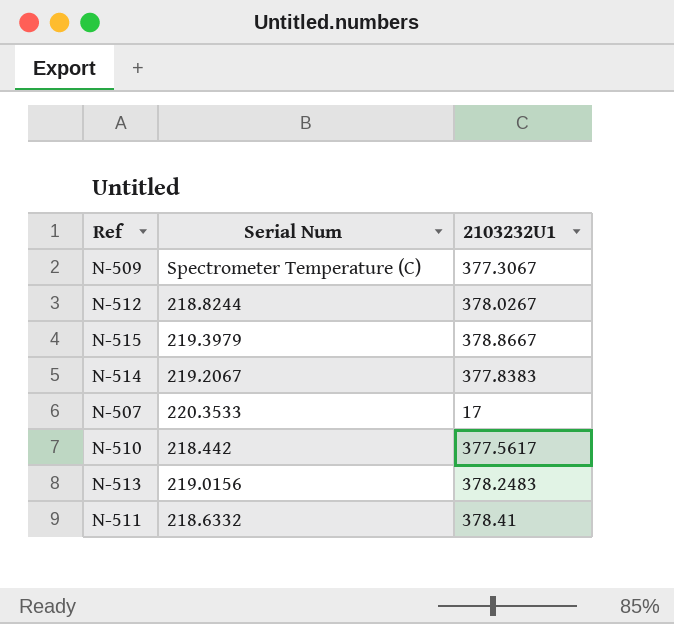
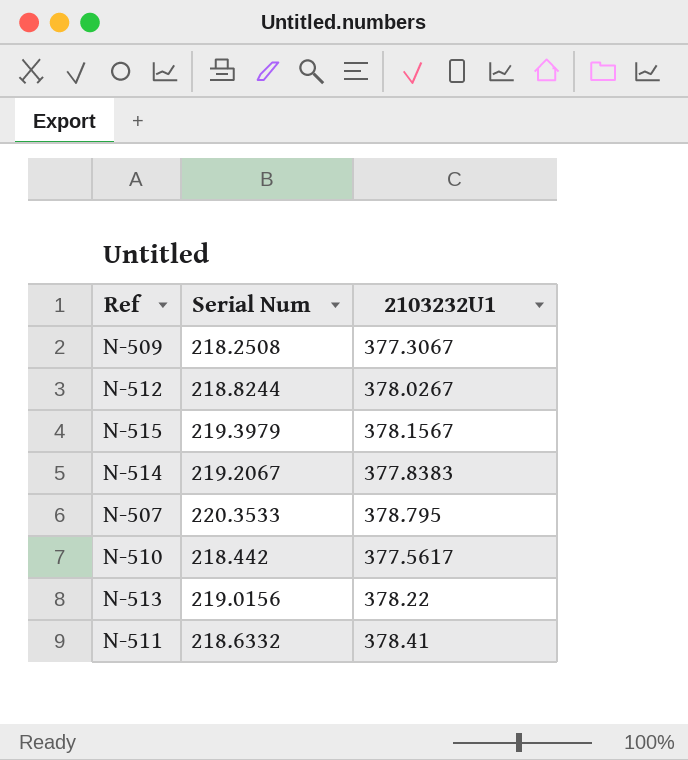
N-509 | Serial Num: Spectrometer Temperature (C) -> 218.2508
N-515 | 2103232U1: 378.8667 -> 378.1567
N-507 | 2103232U1: 17 -> 378.795
N-513 | 2103232U1: 378.2483 -> 378.22

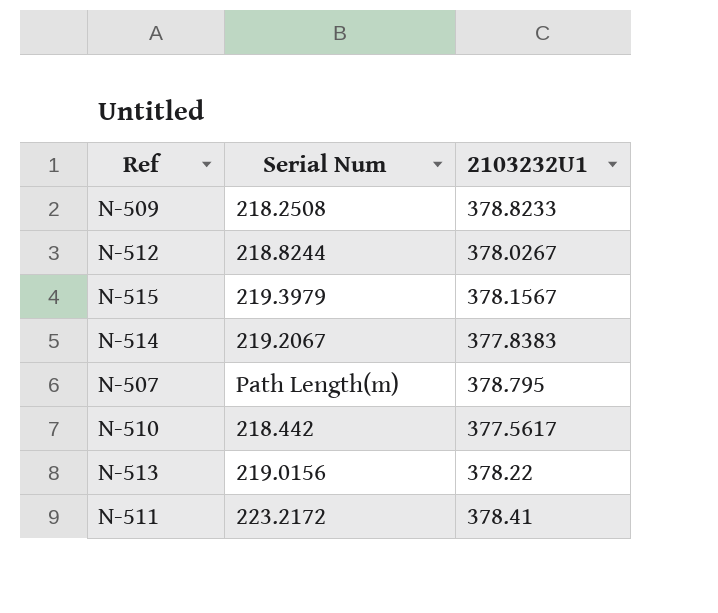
N-509 | 2103232U1: 377.3067 -> 378.8233
N-507 | Serial Num: 220.3533 -> Path Length(m)
N-511 | Serial Num: 218.6332 -> 223.2172

